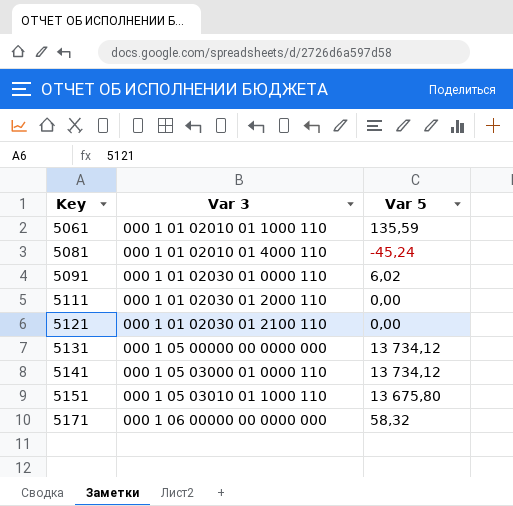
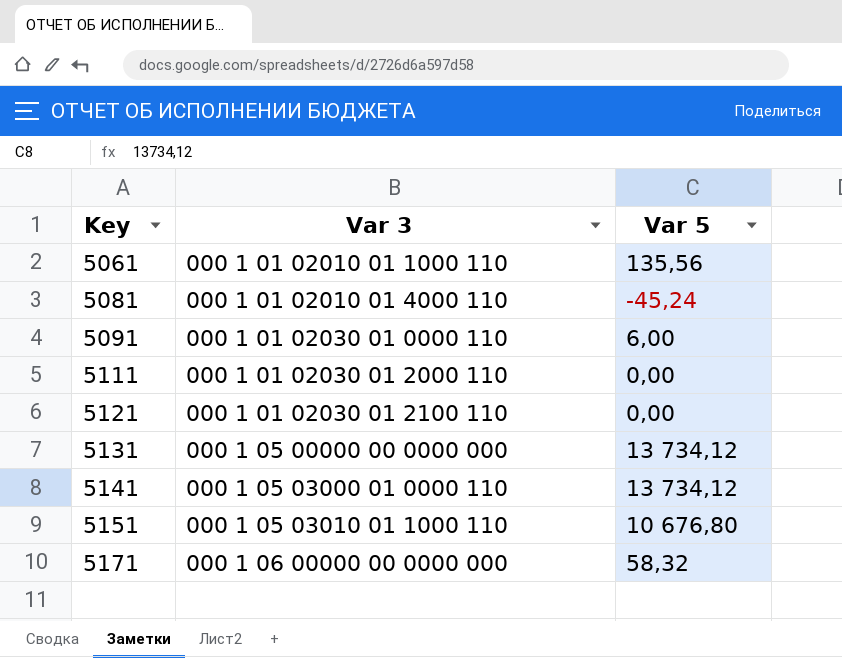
5061 | Var 5: 135,59 -> 135,56
5091 | Var 5: 6,02 -> 6,00
5151 | Var 5: 13 675,80 -> 10 676,80

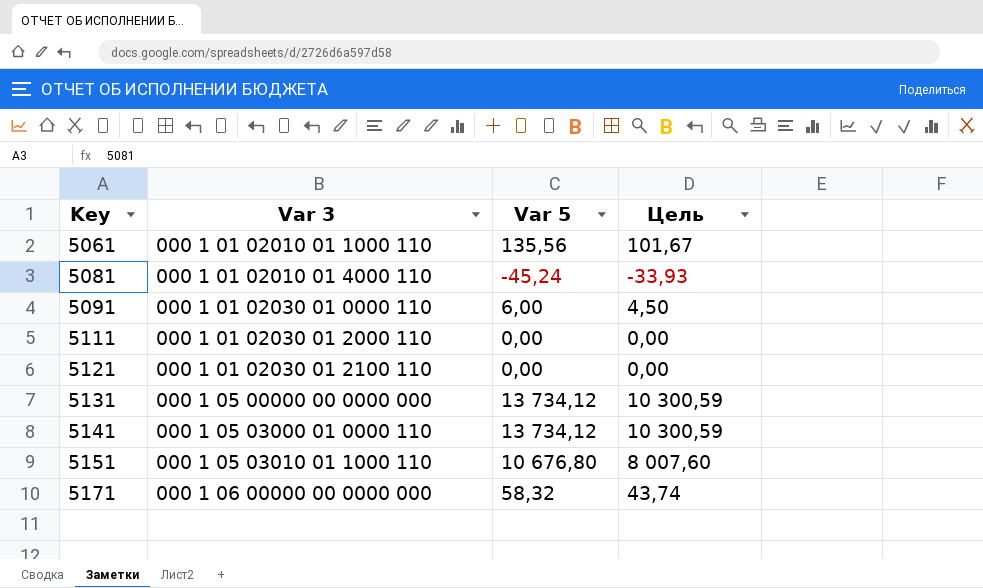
column Цель | formula: none -> [Var 5] * 0,75

